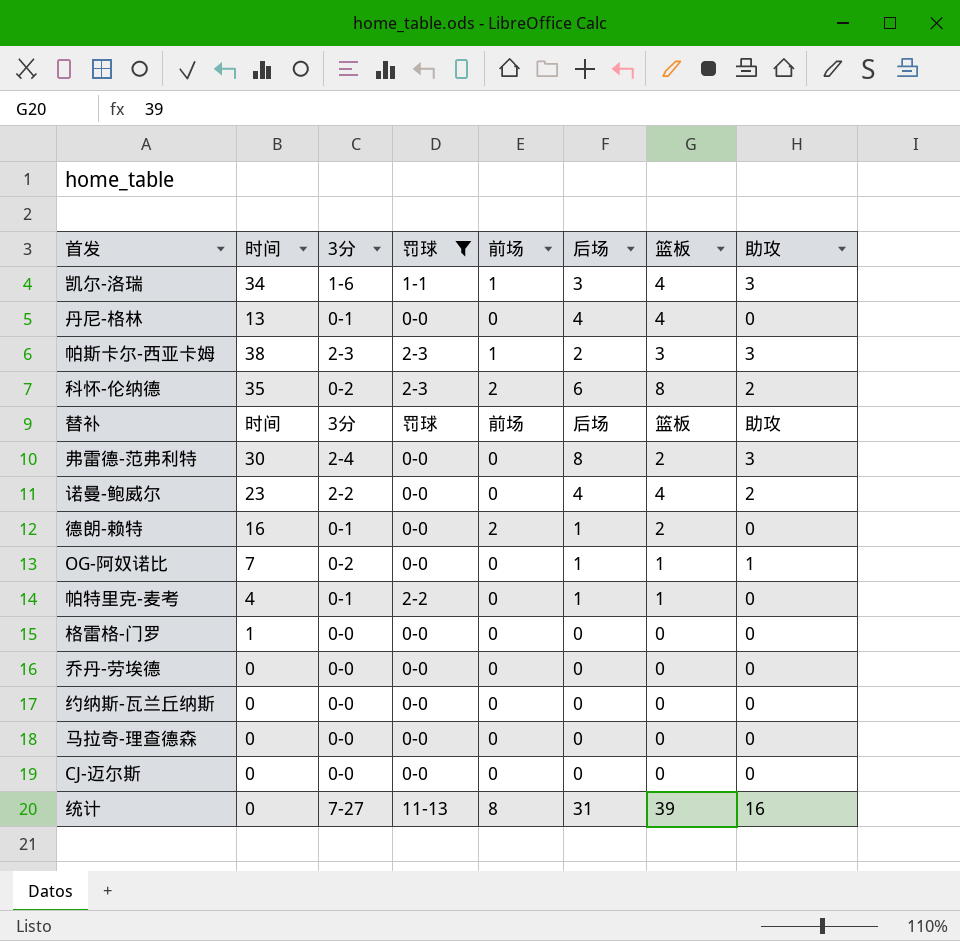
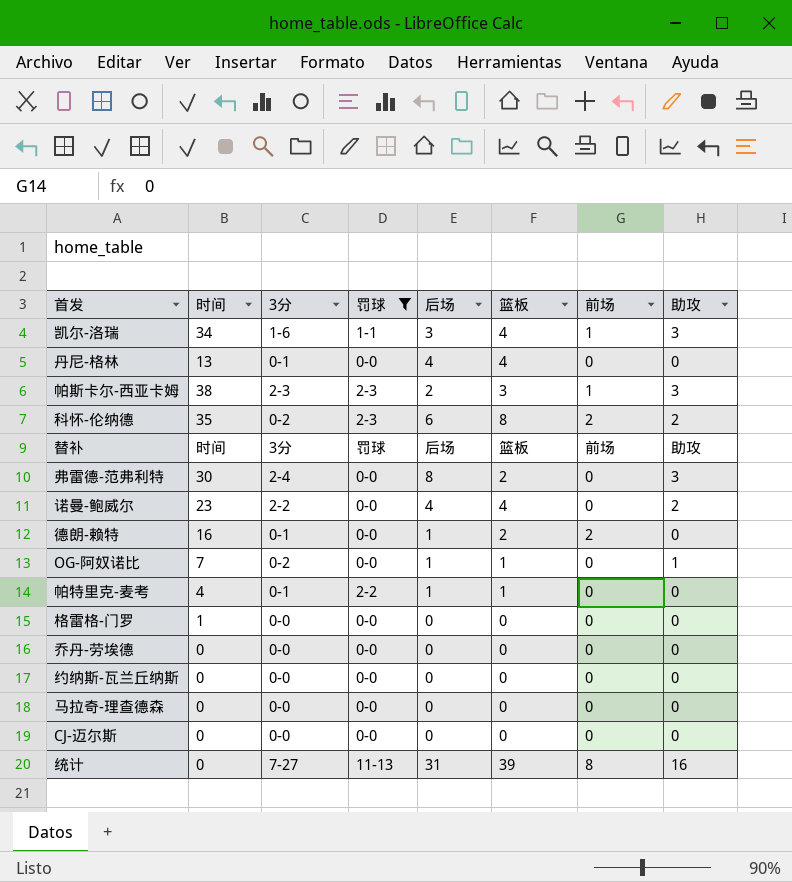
column 前场 | position: 5 -> 7

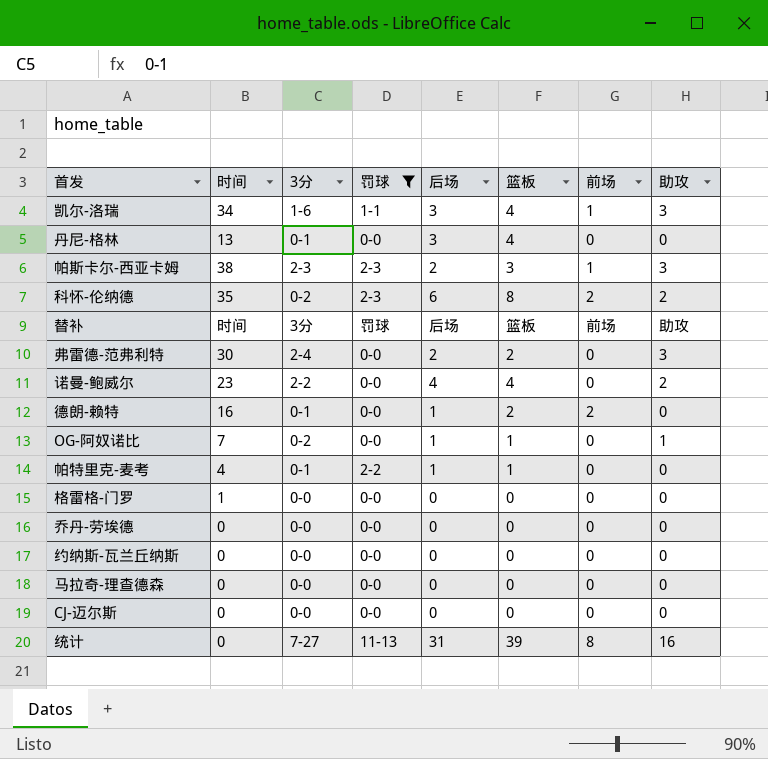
丹尼-格林 | 后场: 4 -> 3
弗雷德-范弗利特 | 后场: 8 -> 2

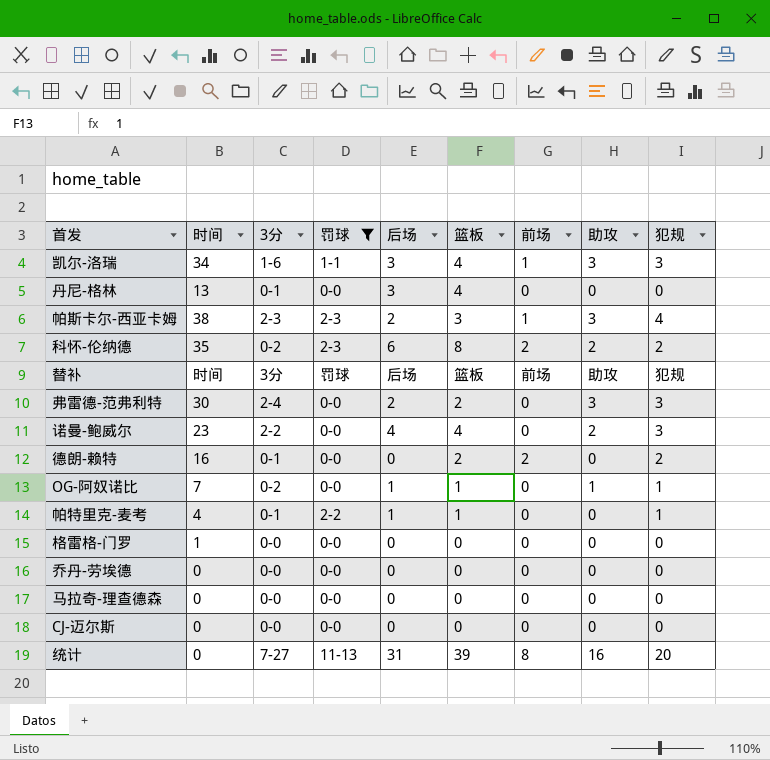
column 犯规 | position: none -> 9
row 约纳斯-瓦兰丘纳斯: 0 | 0-0 | 0-0 | 0 | 0 | 0 | 0 -> none
德朗-赖特 | 后场: 1 -> 0

